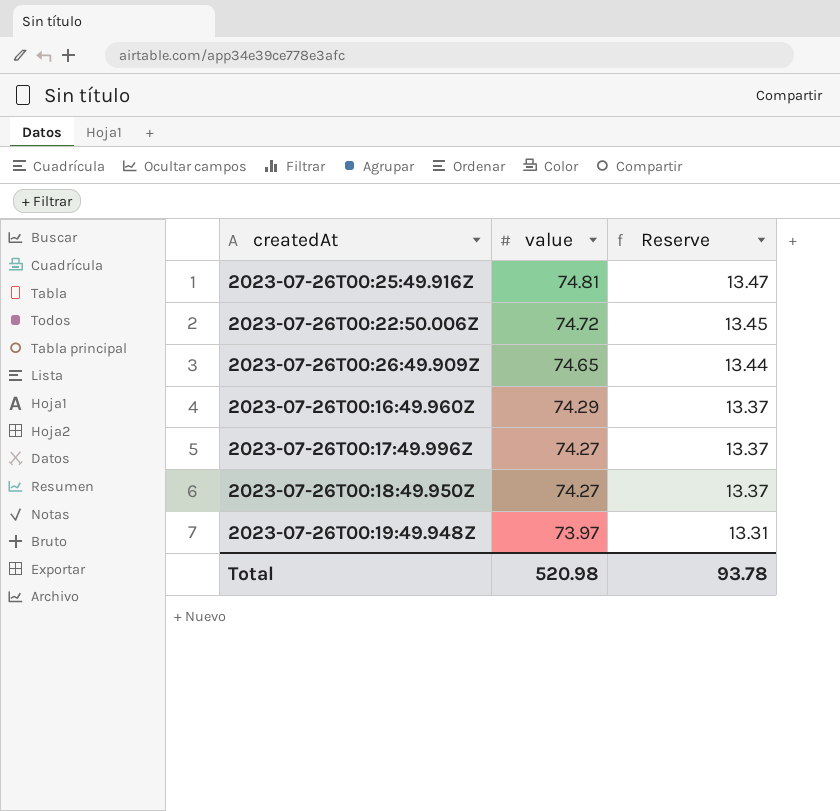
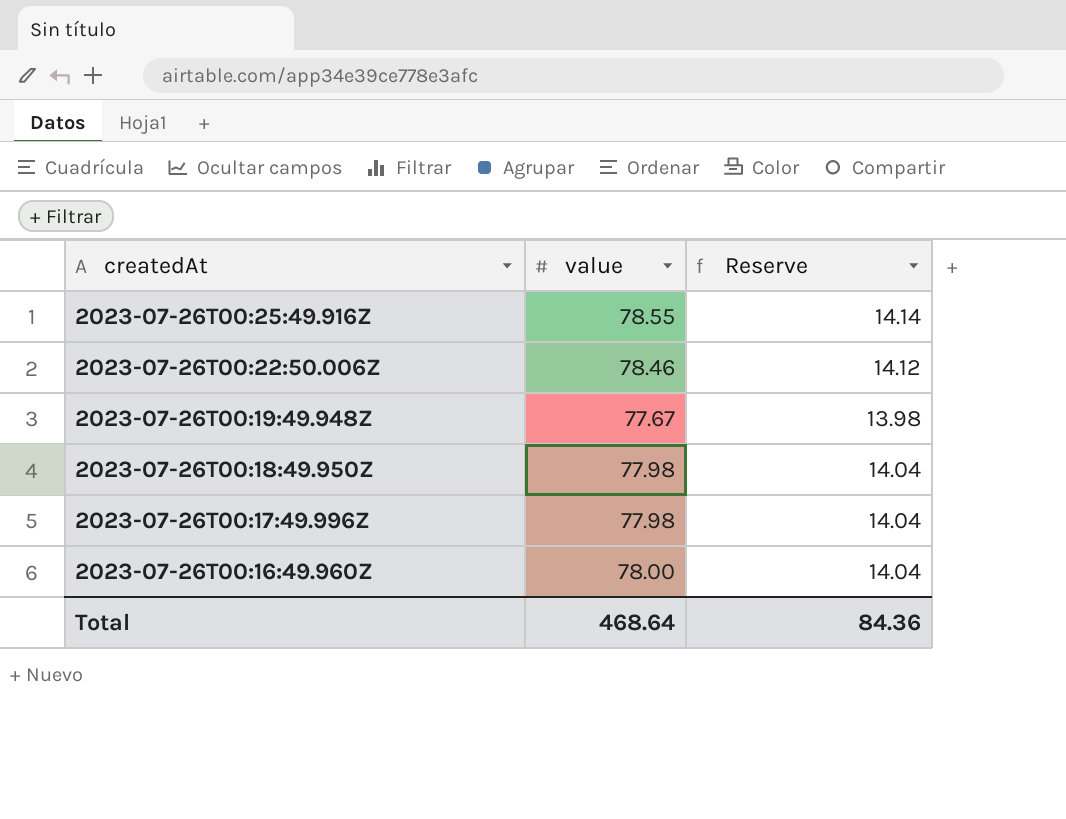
row order: value descending -> createdAt descending
row 2023-07-26T00:26:49.909Z: 74.65 | 13.44 -> none
2023-07-26T00:25:49.916Z | value: 74.81 -> 78.55
2023-07-26T00:25:49.916Z | Reserve: 13.47 -> 14.14
2023-07-26T00:22:50.006Z | value: 74.72 -> 78.46
2023-07-26T00:22:50.006Z | Reserve: 13.45 -> 14.12
2023-07-26T00:19:49.948Z | value: 73.97 -> 77.67
2023-07-26T00:19:49.948Z | Reserve: 13.31 -> 13.98
2023-07-26T00:18:49.950Z | value: 74.27 -> 77.98
2023-07-26T00:18:49.950Z | Reserve: 13.37 -> 14.04
2023-07-26T00:17:49.996Z | value: 74.27 -> 77.98
2023-07-26T00:17:49.996Z | Reserve: 13.37 -> 14.04
2023-07-26T00:16:49.960Z | value: 74.29 -> 78.00
2023-07-26T00:16:49.960Z | Reserve: 13.37 -> 14.04
Total | value: 520.98 -> 468.64
Total | Reserve: 93.78 -> 84.36

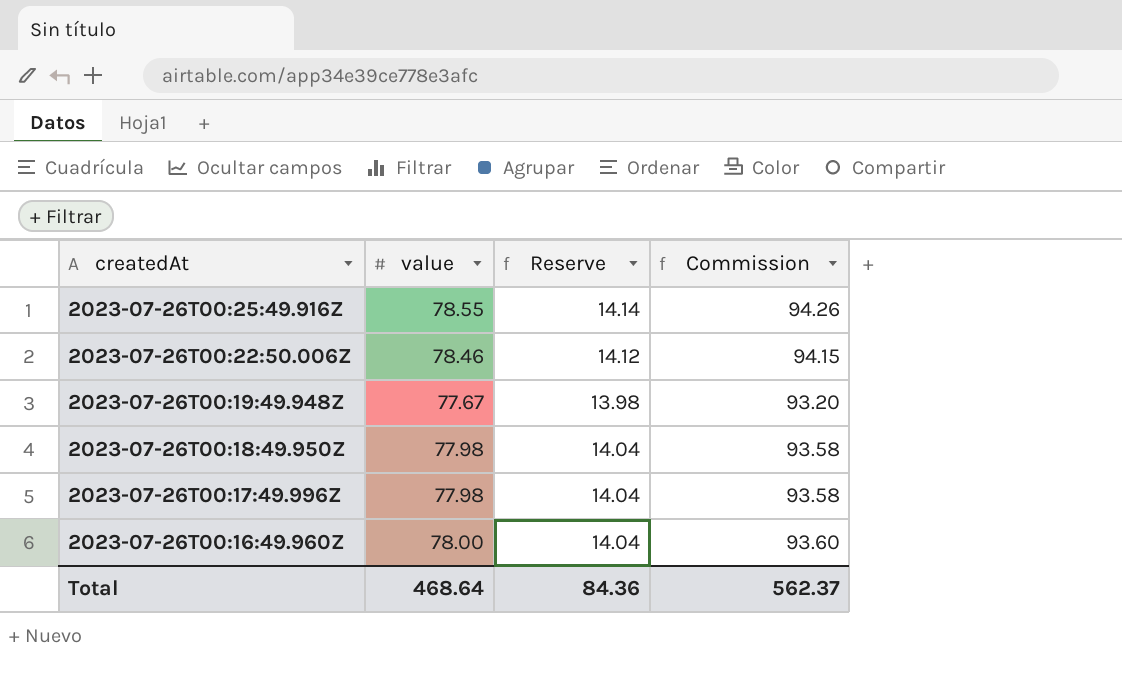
column Commission | formula: none -> [value] * 1.2

